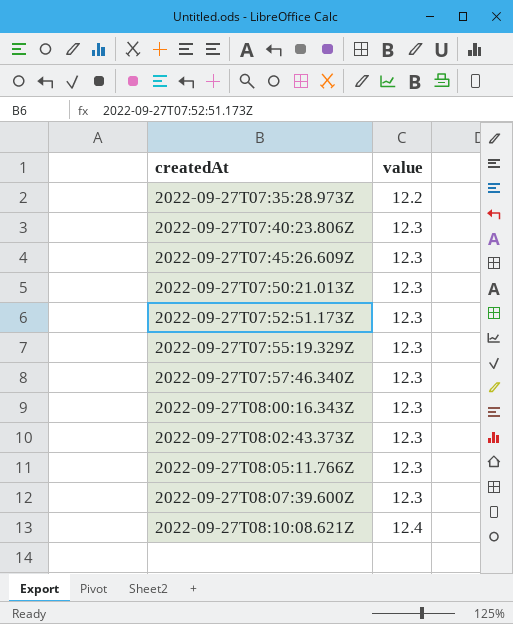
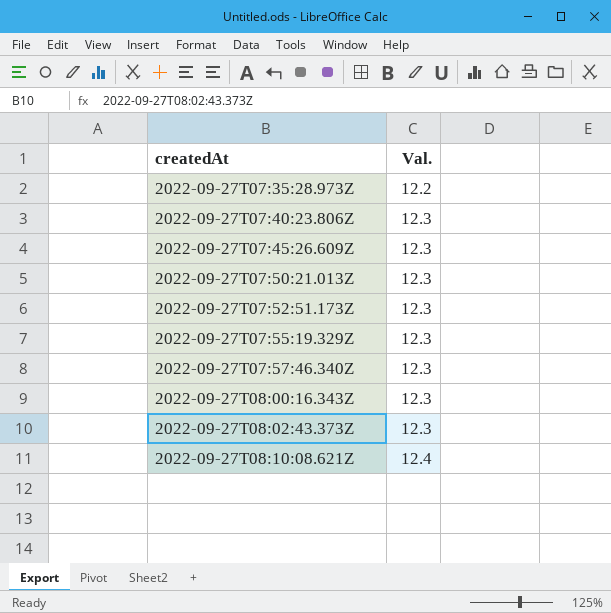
column name: value -> Val.
row 2022-09-27T08:05:11.766Z: 12.3 -> none
row 2022-09-27T08:07:39.600Z: 12.3 -> none

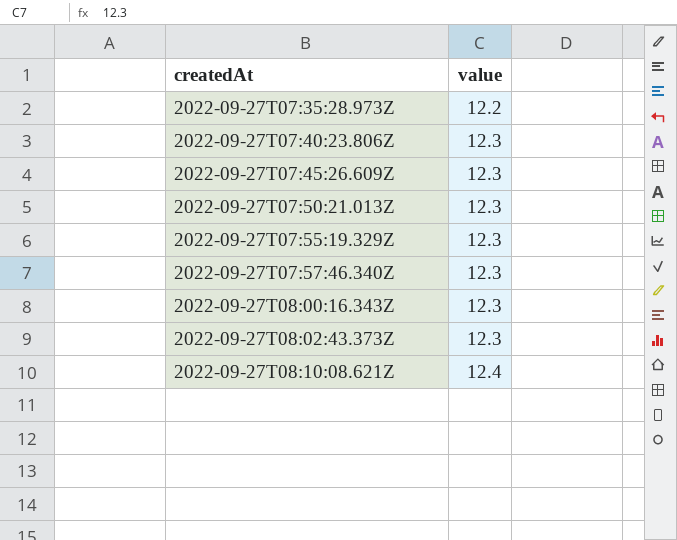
column name: Val. -> value
row 2022-09-27T07:52:51.173Z: 12.3 -> none

